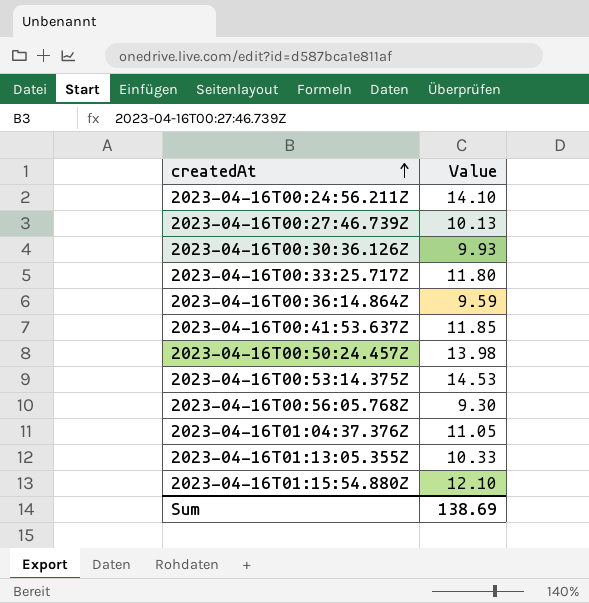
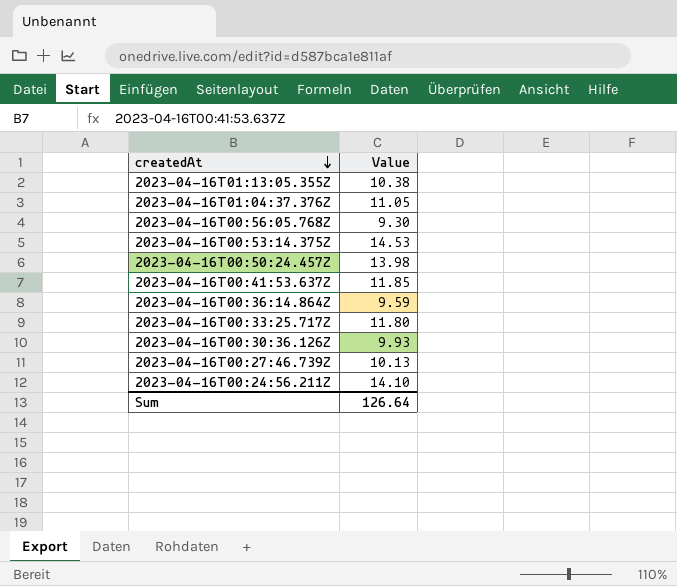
row order: createdAt ascending -> createdAt descending
row 2023-04-16T01:15:54.880Z: 12.10 -> none
2023-04-16T01:13:05.355Z | Value: 10.33 -> 10.38
Sum | Value: 138.69 -> 126.64

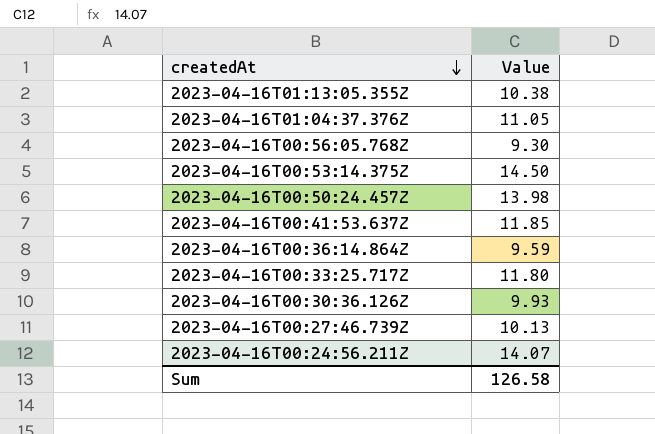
2023-04-16T00:53:14.375Z | Value: 14.53 -> 14.50
2023-04-16T00:24:56.211Z | Value: 14.10 -> 14.07
Sum | Value: 126.64 -> 126.58

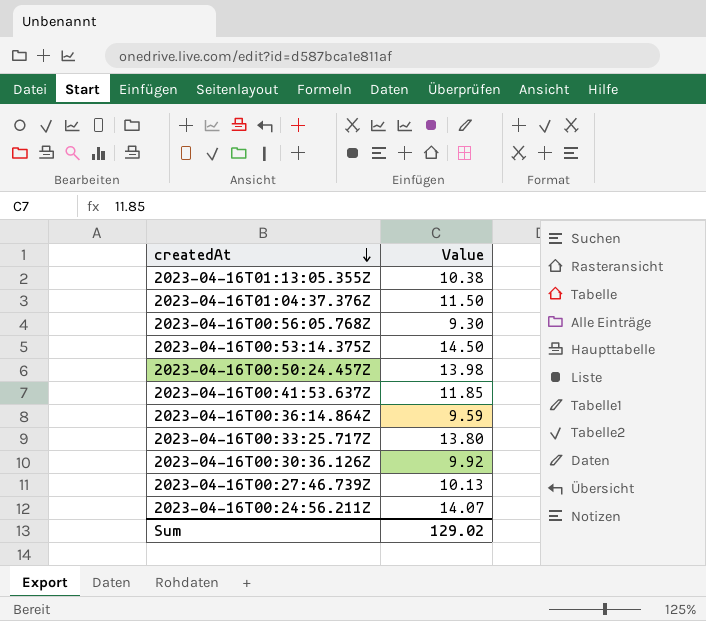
2023-04-16T01:04:37.376Z | Value: 11.05 -> 11.50
2023-04-16T00:33:25.717Z | Value: 11.80 -> 13.80
2023-04-16T00:30:36.126Z | Value: 9.93 -> 9.92
Sum | Value: 126.58 -> 129.02

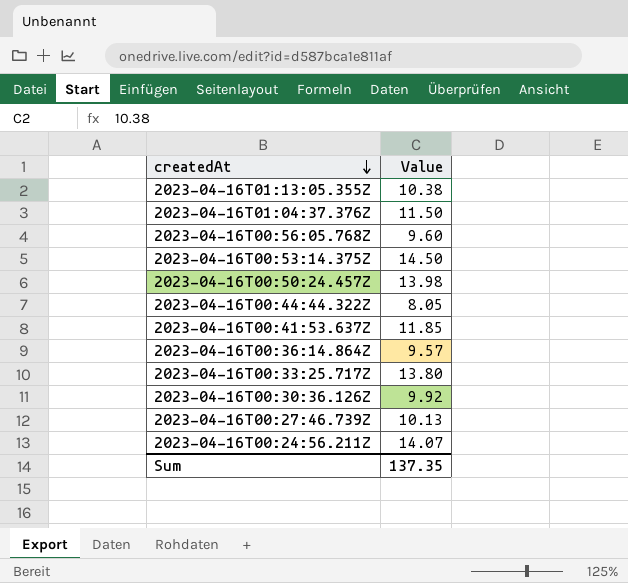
2023-04-16T00:56:05.768Z | Value: 9.30 -> 9.60
row 2023-04-16T00:44:44.322Z: none -> 8.05
2023-04-16T00:36:14.864Z | Value: 9.59 -> 9.57
Sum | Value: 129.02 -> 137.35

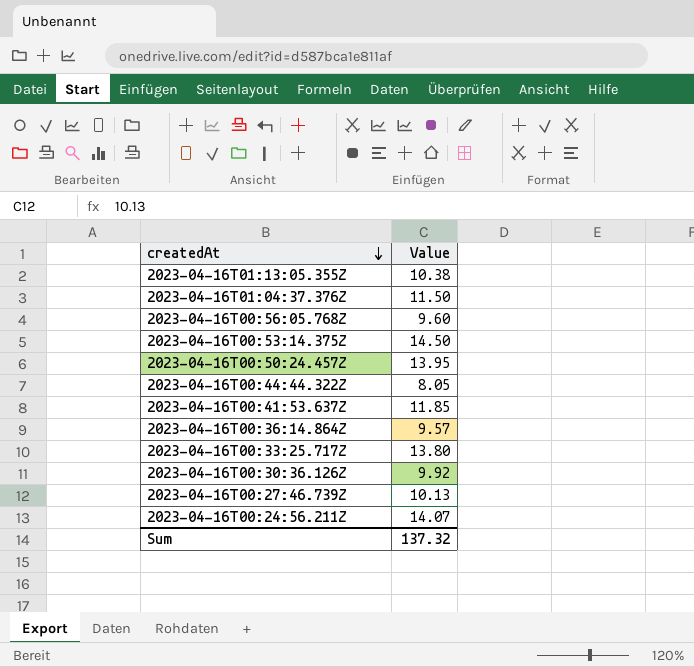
2023-04-16T00:50:24.457Z | Value: 13.98 -> 13.95
Sum | Value: 137.35 -> 137.32

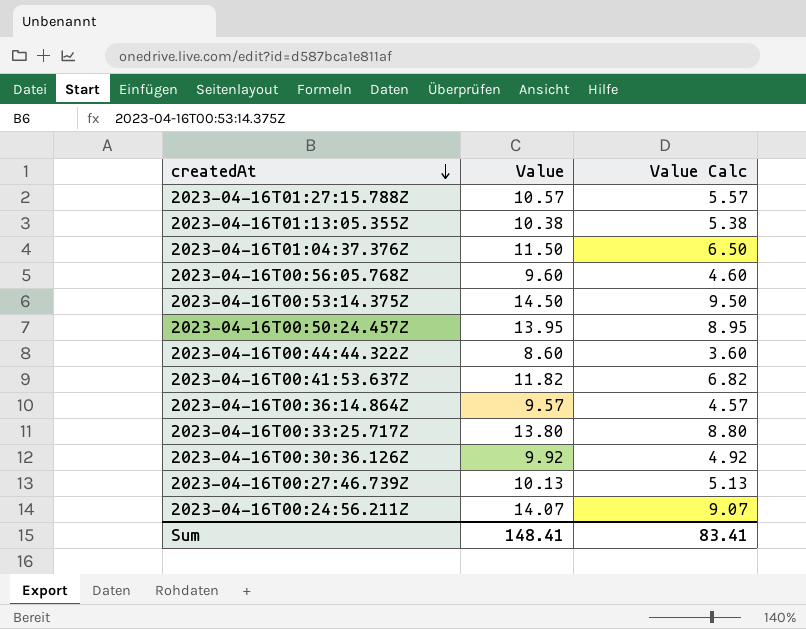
column Value Calc | formula: none -> [Value] - 5
row 2023-04-16T01:27:15.788Z: none -> 10.57 | 5.57
2023-04-16T00:44:44.322Z | Value: 8.05 -> 8.60
2023-04-16T00:41:53.637Z | Value: 11.85 -> 11.82
Sum | Value: 137.32 -> 148.41

